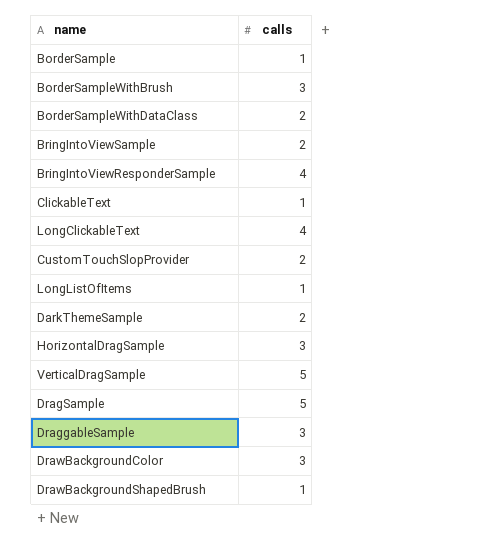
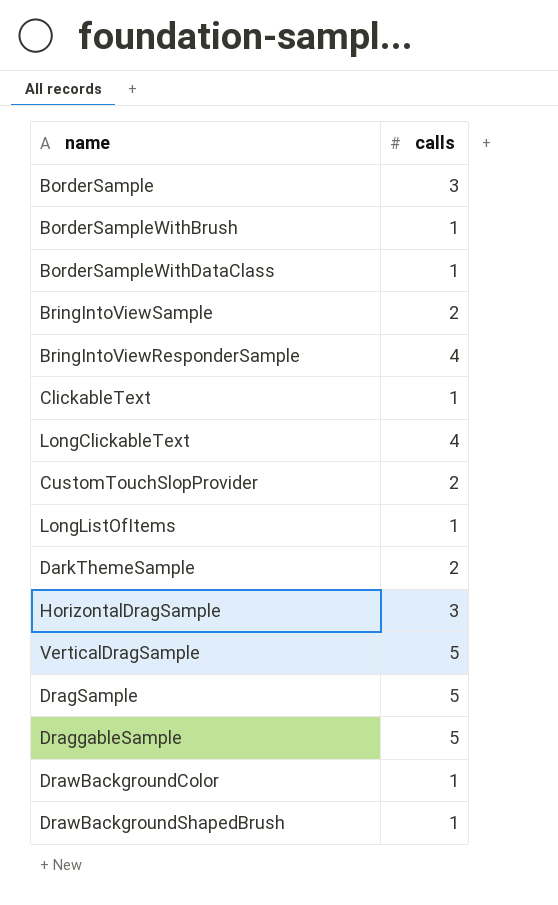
BorderSample | calls: 1 -> 3
BorderSampleWithBrush | calls: 3 -> 1
BorderSampleWithDataClass | calls: 2 -> 1
DraggableSample | calls: 3 -> 5
DrawBackgroundColor | calls: 3 -> 1

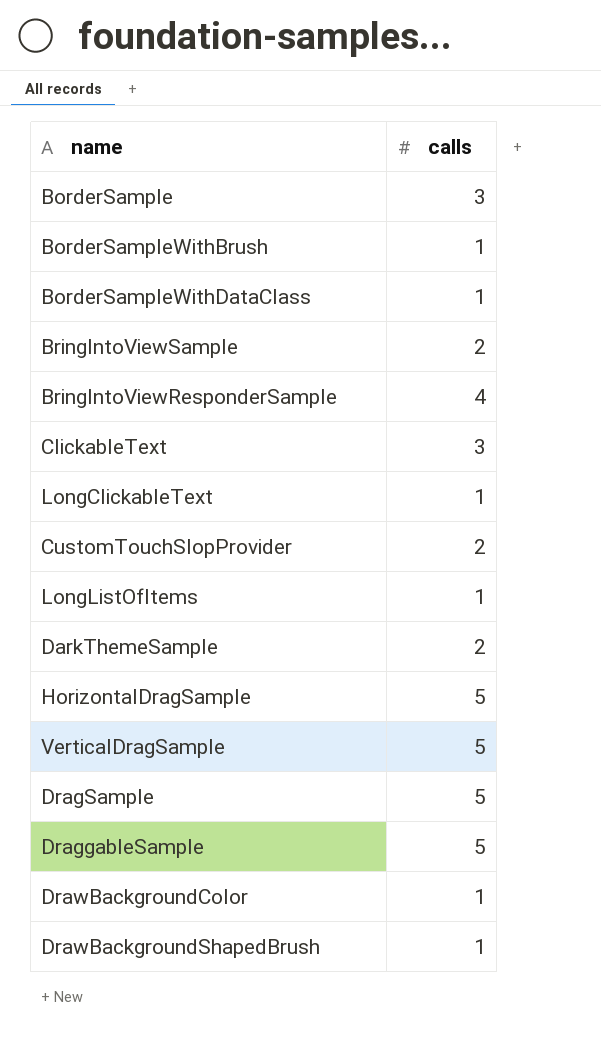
ClickableText | calls: 1 -> 3
LongClickableText | calls: 4 -> 1
HorizontalDragSample | calls: 3 -> 5

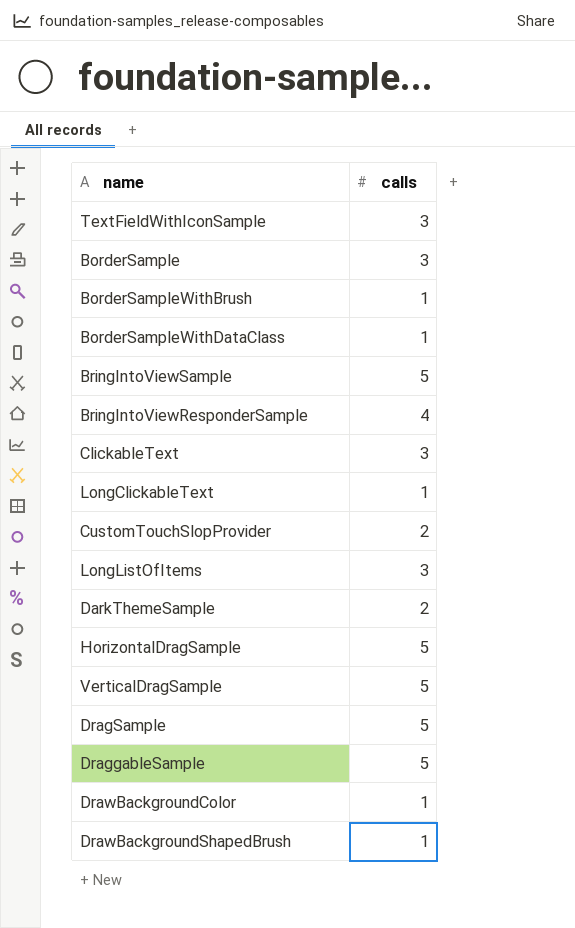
row TextFieldWithIconSample: none -> 3
BringIntoViewSample | calls: 2 -> 5
LongListOfItems | calls: 1 -> 3

